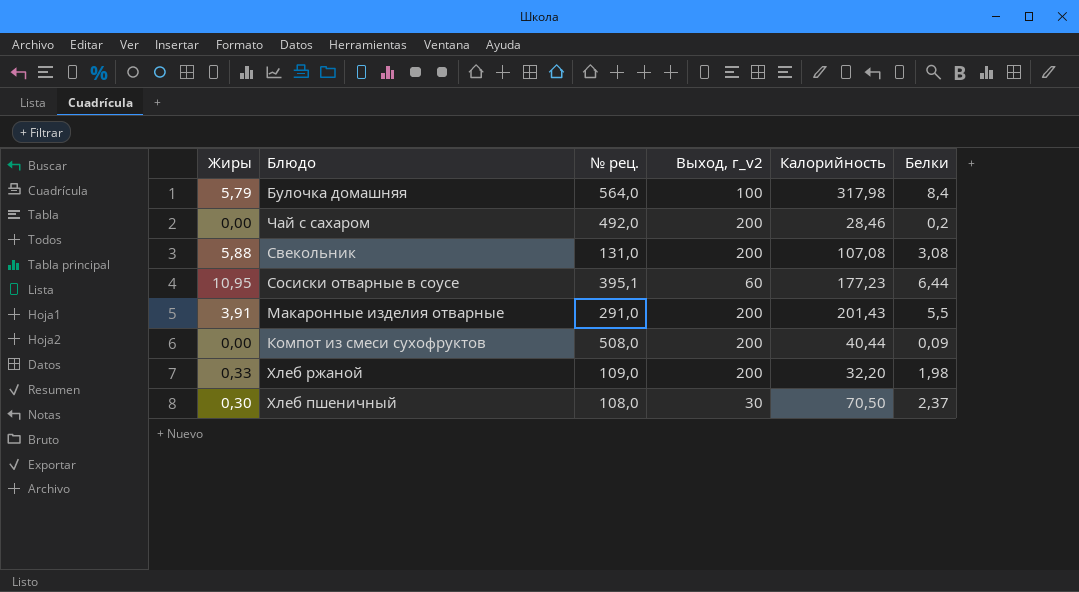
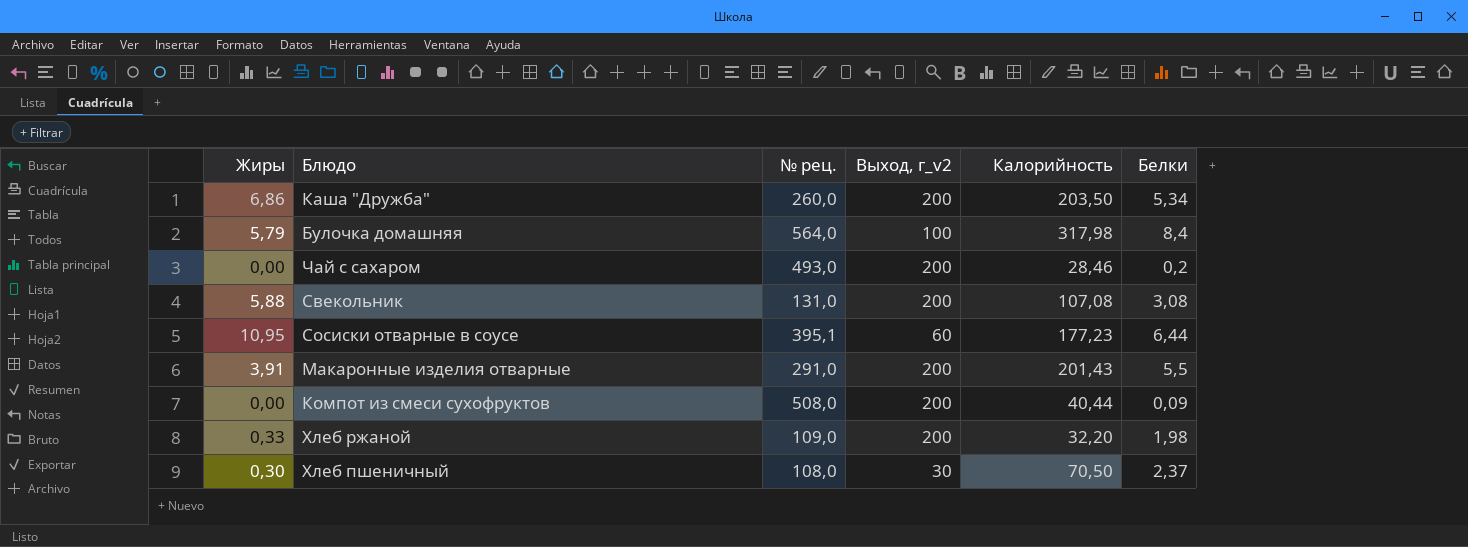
row Каша "Дружба": none -> 6,86 | 260,0 | 200 | 203,50 | 5,34
Чай с сахаром | № рец.: 492,0 -> 493,0

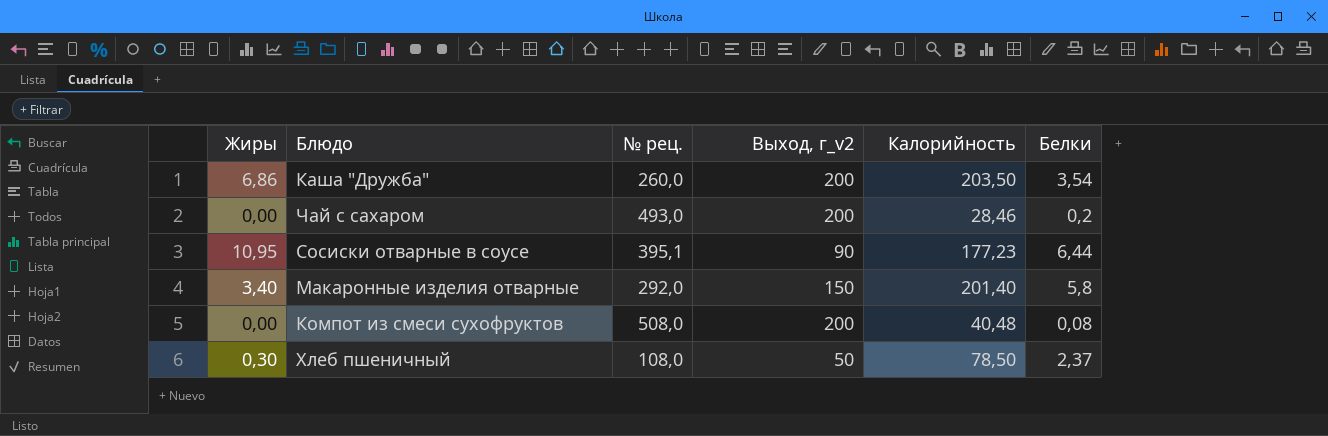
row Булочка домашняя: 5,79 | 564,0 | 100 | 317,98 | 8,4 -> none
row Свекольник: 5,88 | 131,0 | 200 | 107,08 | 3,08 -> none
row Хлеб ржаной: 0,33 | 109,0 | 200 | 32,20 | 1,98 -> none
Каша "Дружба" | Белки: 5,34 -> 3,54
Сосиски отварные в соусе | Выход, г_v2: 60 -> 90
Макаронные изделия отварные | Жиры: 3,91 -> 3,40
Макаронные изделия отварные | № рец.: 291,0 -> 292,0
Макаронные изделия отварные | Выход, г_v2: 200 -> 150
Макаронные изделия отварные | Калорийность: 201,43 -> 201,40
Макаронные изделия отварные | Белки: 5,5 -> 5,8
Компот из смеси сухофруктов | Калорийность: 40,44 -> 40,48
Компот из смеси сухофруктов | Белки: 0,09 -> 0,08
Хлеб пшеничный | Выход, г_v2: 30 -> 50
Хлеб пшеничный | Калорийность: 70,50 -> 78,50

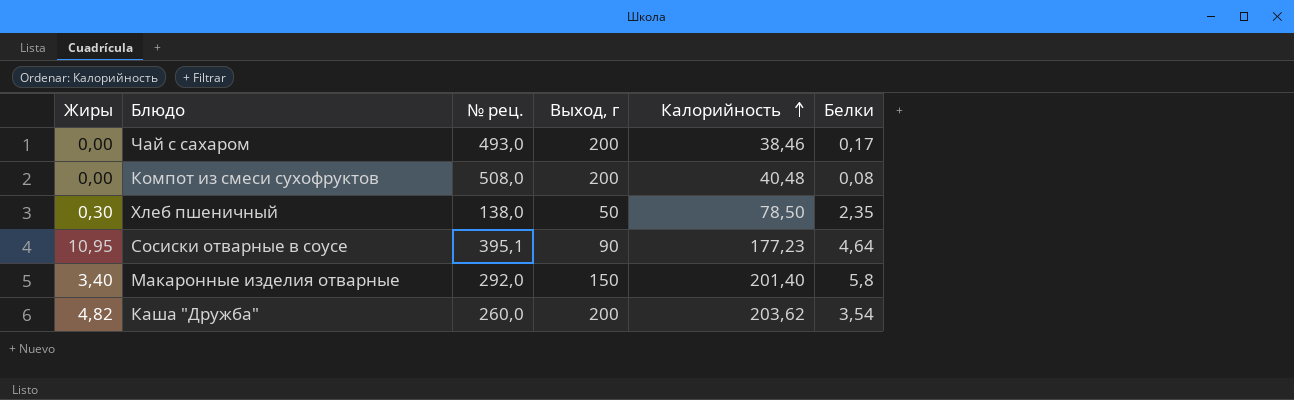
row order: none -> Калорийность ascending
column name: Выход, г_v2 -> Выход, г
Чай с сахаром | Калорийность: 28,46 -> 38,46
Чай с сахаром | Белки: 0,2 -> 0,17
Хлеб пшеничный | № рец.: 108,0 -> 138,0
Хлеб пшеничный | Белки: 2,37 -> 2,35
Сосиски отварные в соусе | Белки: 6,44 -> 4,64
Каша "Дружба" | Жиры: 6,86 -> 4,82
Каша "Дружба" | Калорийность: 203,50 -> 203,62

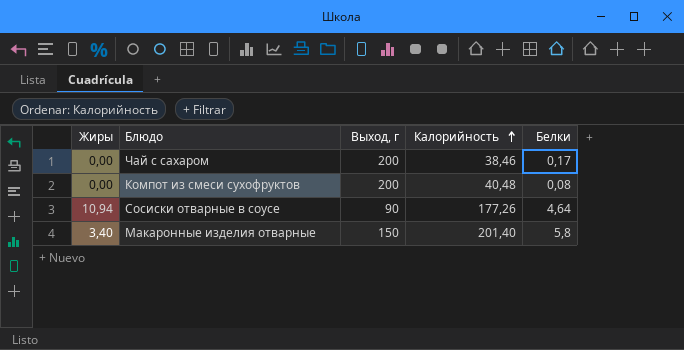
column № рец. | position: 3 -> none
row Хлеб пшеничный: 0,30 | 138,0 | 50 | 78,50 | 2,35 -> none
row Каша "Дружба": 4,82 | 260,0 | 200 | 203,62 | 3,54 -> none
Сосиски отварные в соусе | Жиры: 10,95 -> 10,94
Сосиски отварные в соусе | Калорийность: 177,23 -> 177,26

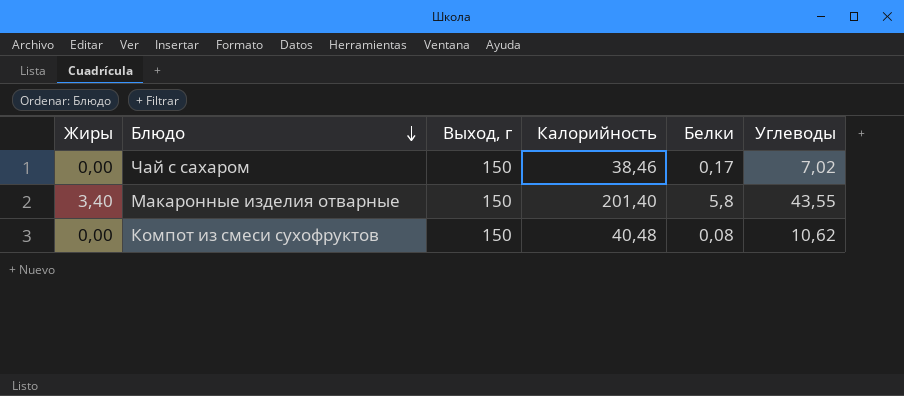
row order: Калорийность ascending -> Блюдо descending
column Углеводы | position: none -> 6
row Сосиски отварные в соусе: 10,94 | 90 | 177,26 | 4,64 -> none
Чай с сахаром | Выход, г: 200 -> 150
Компот из смеси сухофруктов | Выход, г: 200 -> 150

